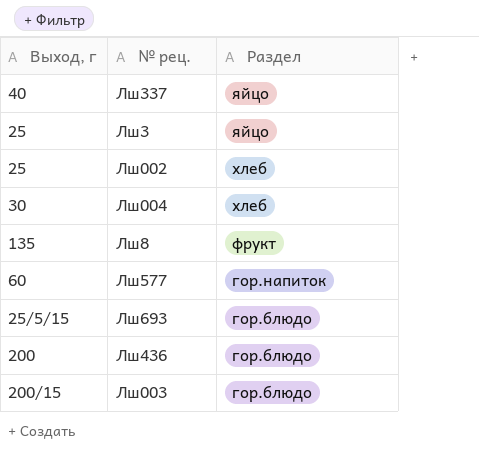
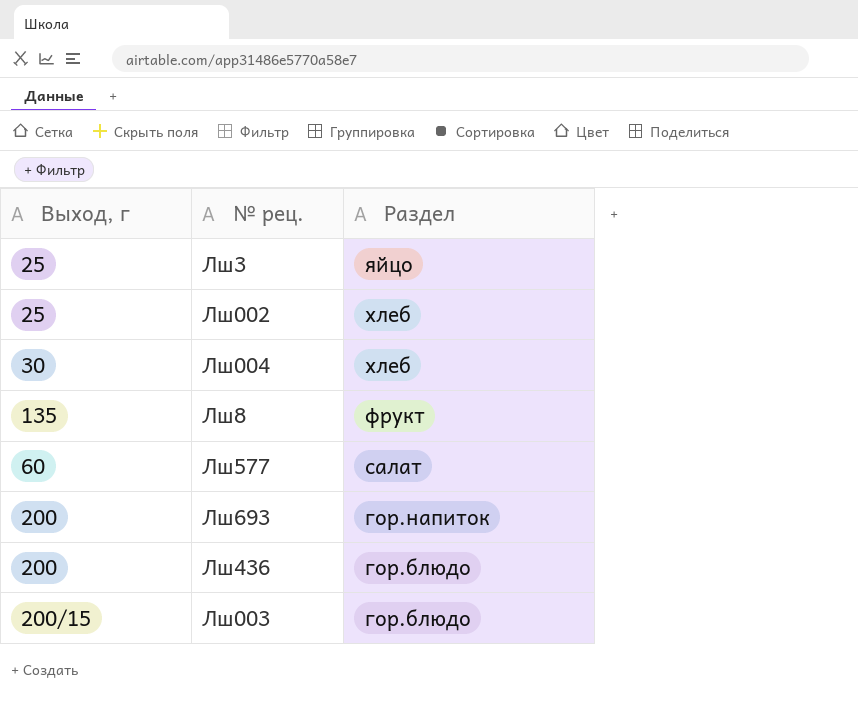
row Лш337: 40 | яйцо -> none
Лш577 | Раздел: гор.напиток -> салат
Лш693 | Выход, г: 25/5/15 -> 200
Лш693 | Раздел: гор.блюдо -> гор.напиток

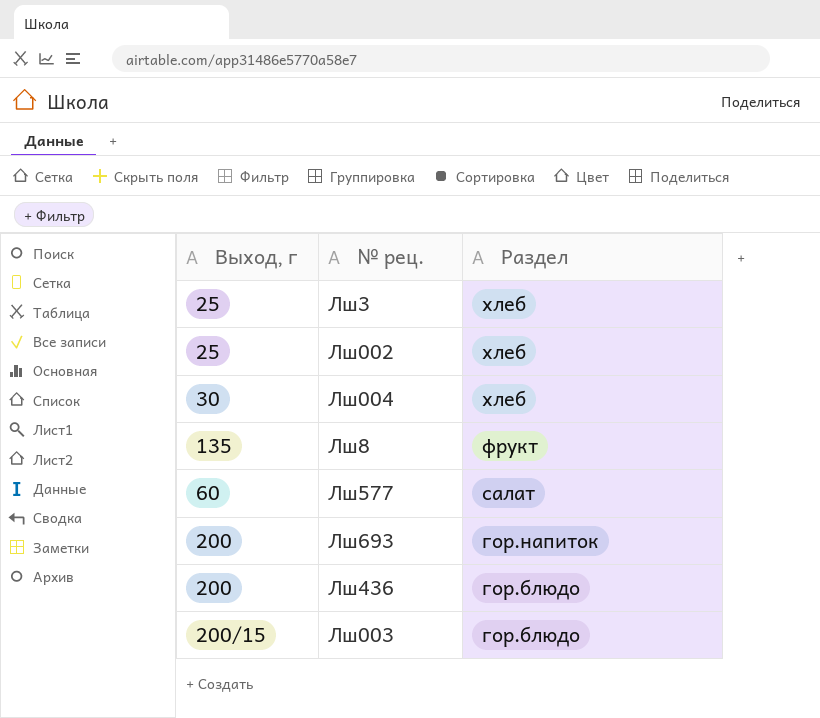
Лш3 | Раздел: яйцо -> хлеб

